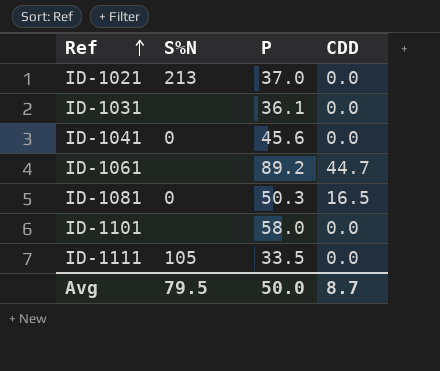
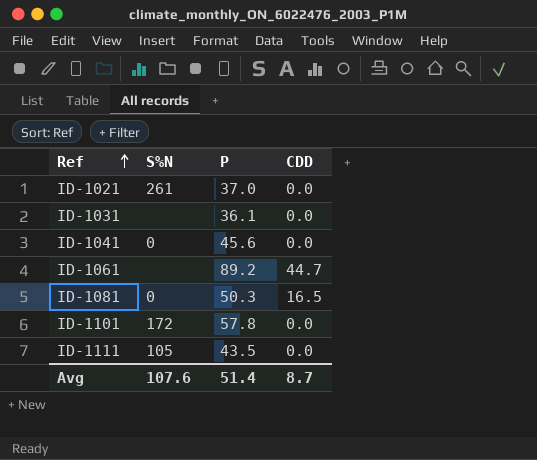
ID-1021 | S%N: 213 -> 261
ID-1101 | S%N: none -> 172
ID-1101 | P: 58.0 -> 57.8
ID-1111 | P: 33.5 -> 43.5
Avg | S%N: 79.5 -> 107.6
Avg | P: 50.0 -> 51.4

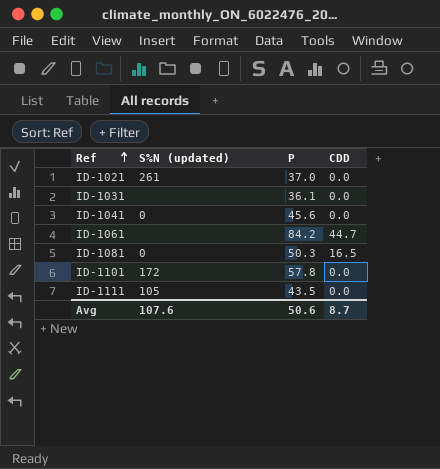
column name: S%N -> S%N (updated)
ID-1061 | P: 89.2 -> 84.2
Avg | P: 51.4 -> 50.6

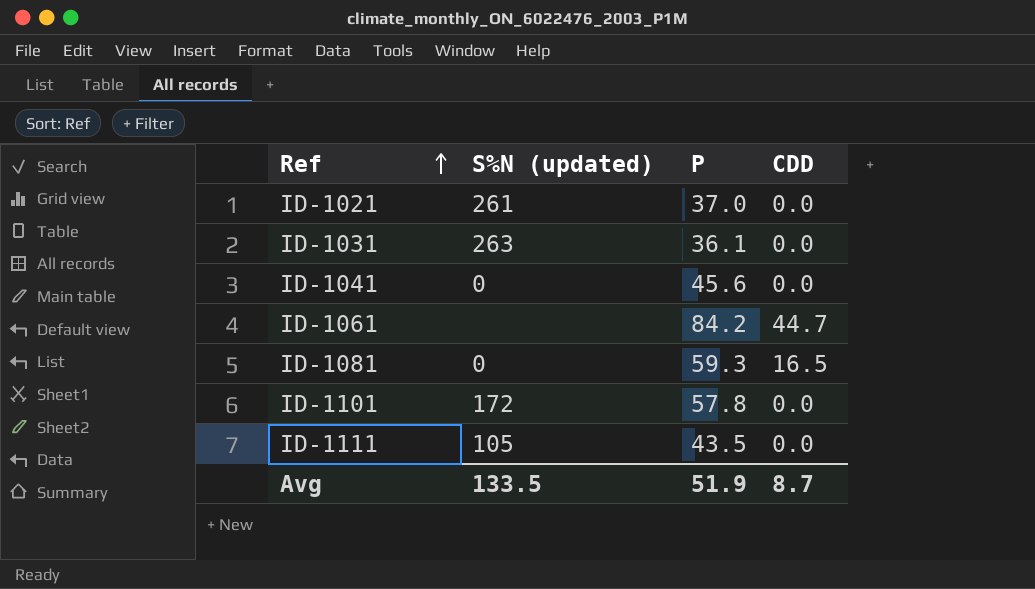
ID-1031 | S%N (updated): none -> 263
ID-1081 | P: 50.3 -> 59.3
Avg | S%N (updated): 107.6 -> 133.5
Avg | P: 50.6 -> 51.9

